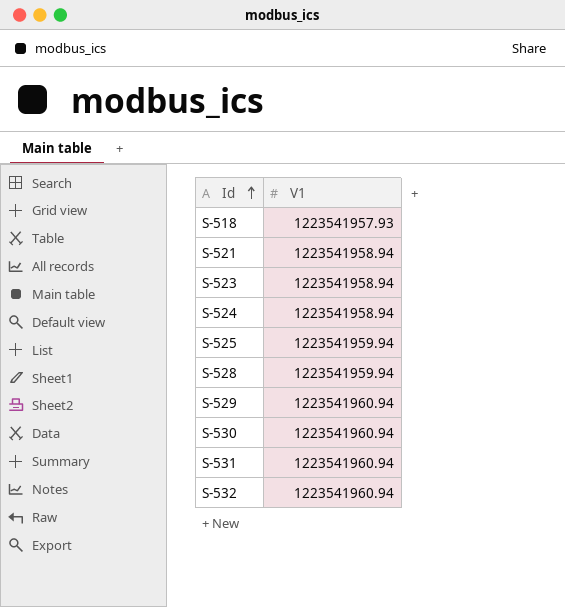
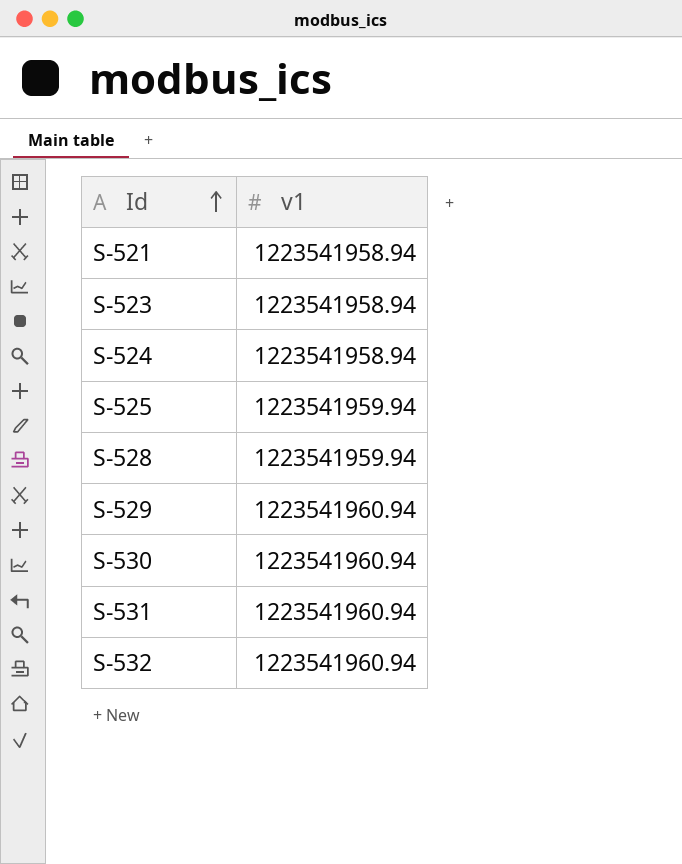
column name: V1 -> v1
row S-518: 1223541957.93 -> none

